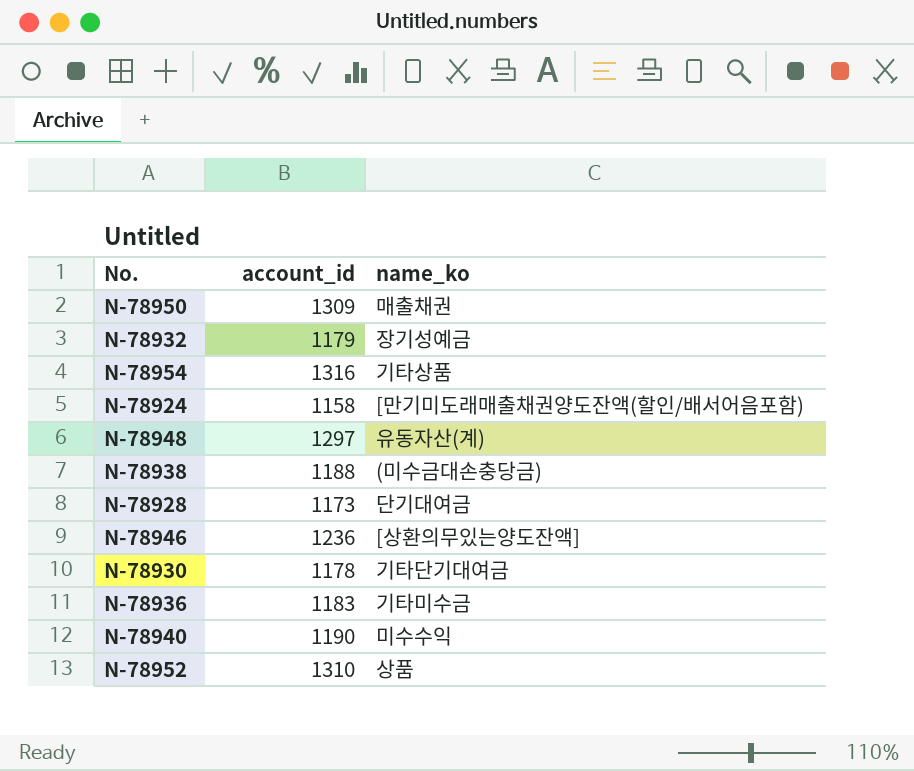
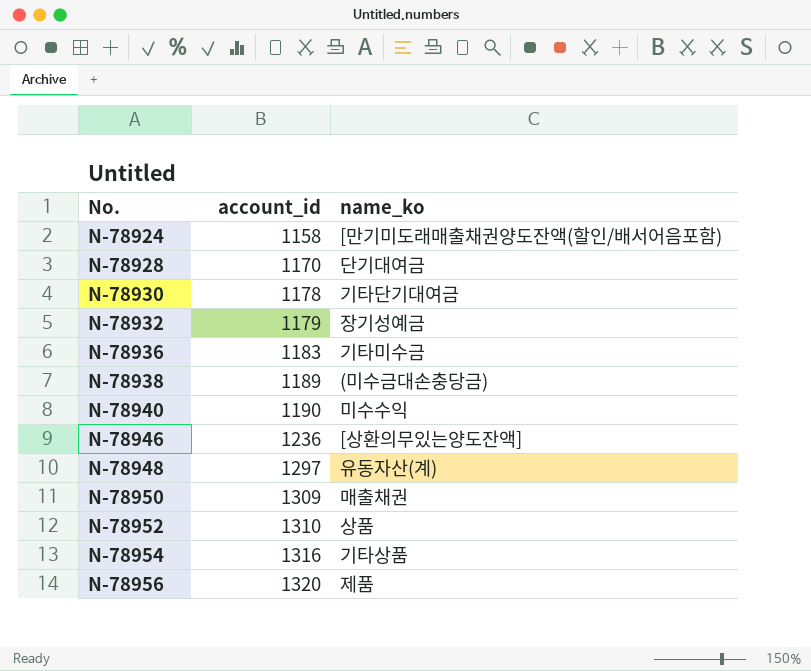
row order: none -> No. ascending
N-78928 | account_id: 1173 -> 1170
N-78938 | account_id: 1188 -> 1189
row N-78956: none -> 1320 | 제품

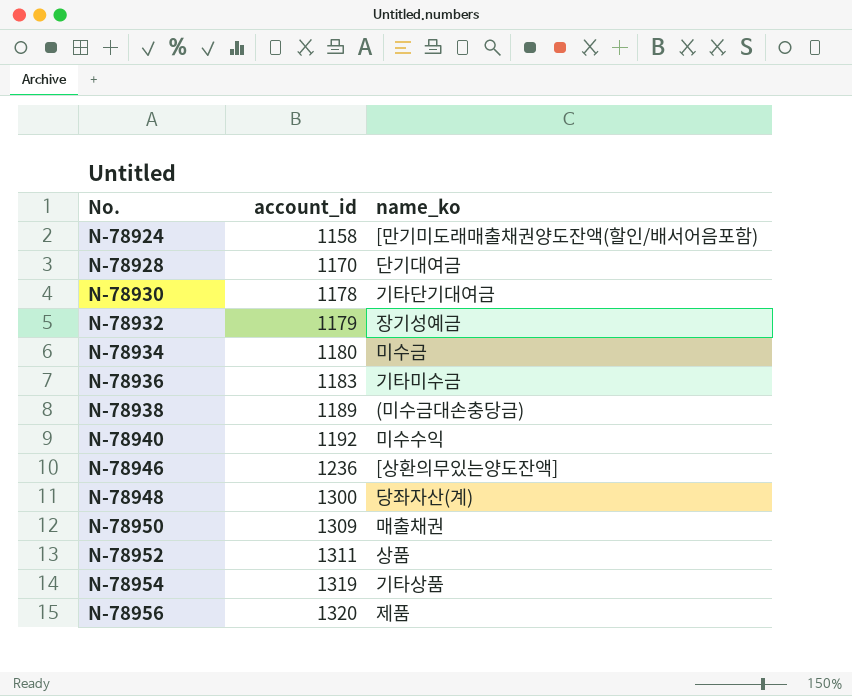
row N-78934: none -> 1180 | 미수금
N-78940 | account_id: 1190 -> 1192
N-78948 | account_id: 1297 -> 1300
N-78948 | name_ko: 유동자산(계) -> 당좌자산(계)
N-78952 | account_id: 1310 -> 1311
N-78954 | account_id: 1316 -> 1319

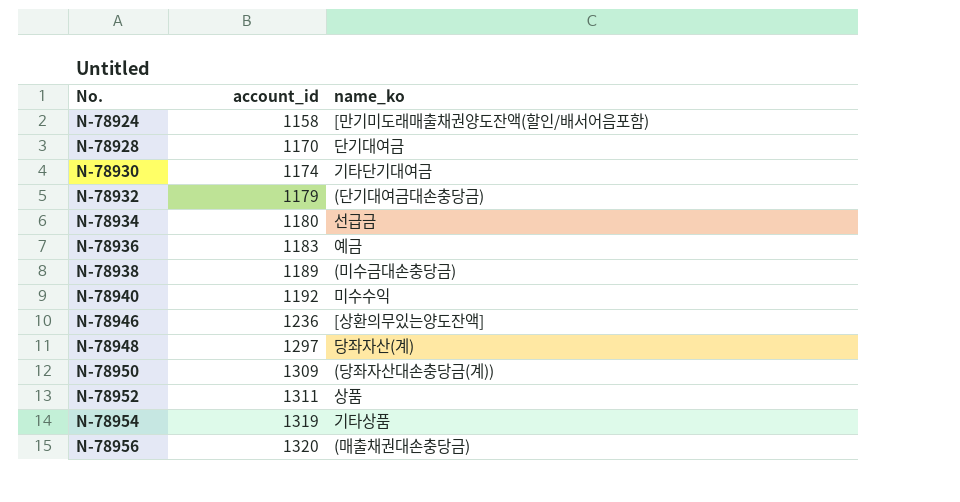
N-78930 | account_id: 1178 -> 1174
N-78932 | name_ko: 장기성예금 -> (단기대여금대손충당금)
N-78934 | name_ko: 미수금 -> 선급금
N-78936 | name_ko: 기타미수금 -> 예금
N-78948 | account_id: 1300 -> 1297
N-78950 | name_ko: 매출채권 -> (당좌자산대손충당금(계))
N-78956 | name_ko: 제품 -> (매출채권대손충당금)

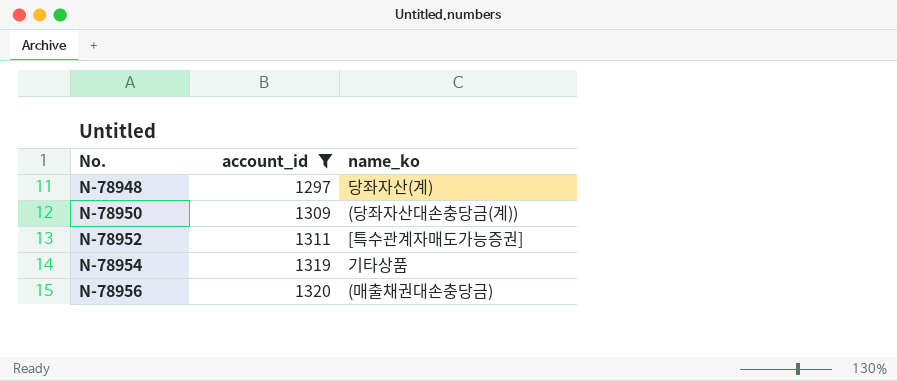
filter: none -> account_id >= 1297
N-78952 | name_ko: 상품 -> [특수관계자매도가능증권]

